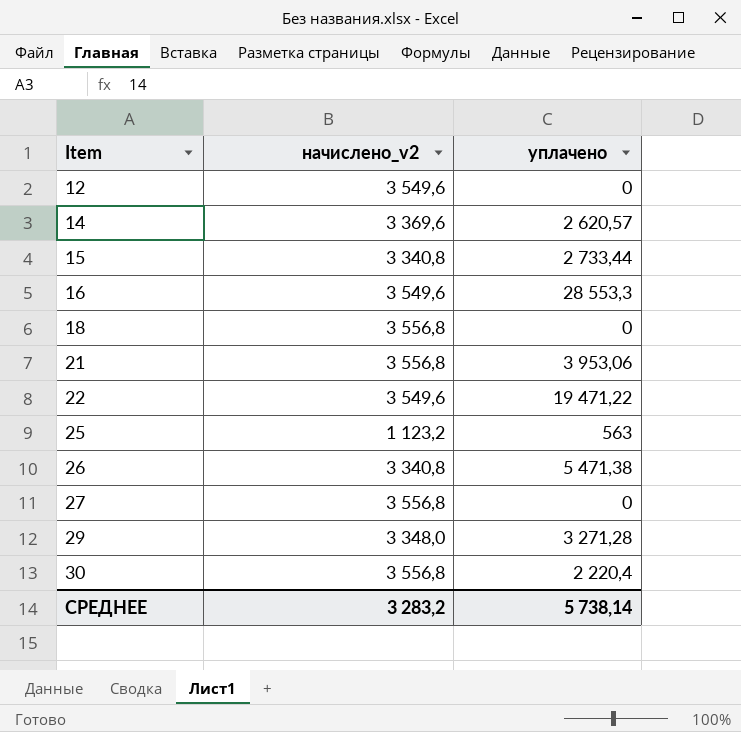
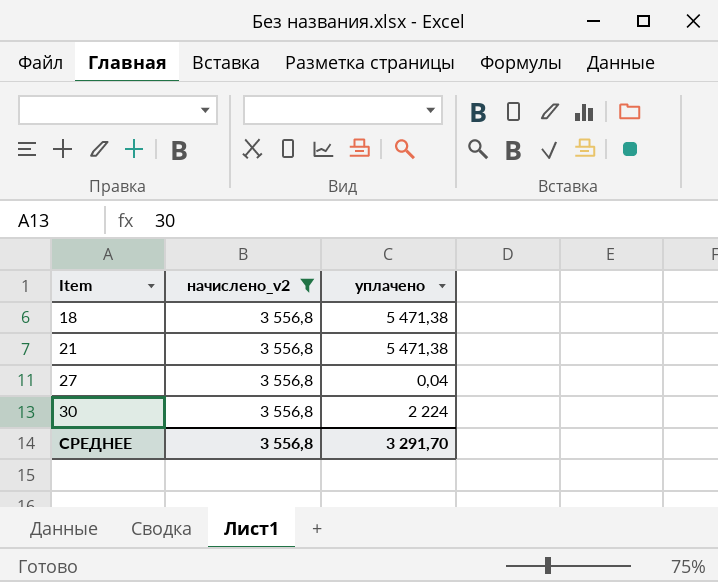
filter: none -> начислено_v2 = 3 556,8
18 | уплачено: 0 -> 5 471,38
21 | уплачено: 3 953,06 -> 5 471,38
27 | уплачено: 0 -> 0,04
30 | уплачено: 2 220,4 -> 2 224
СРЕДНЕЕ | начислено_v2: 3 283,2 -> 3 556,8
СРЕДНЕЕ | уплачено: 5 738,14 -> 3 291,70

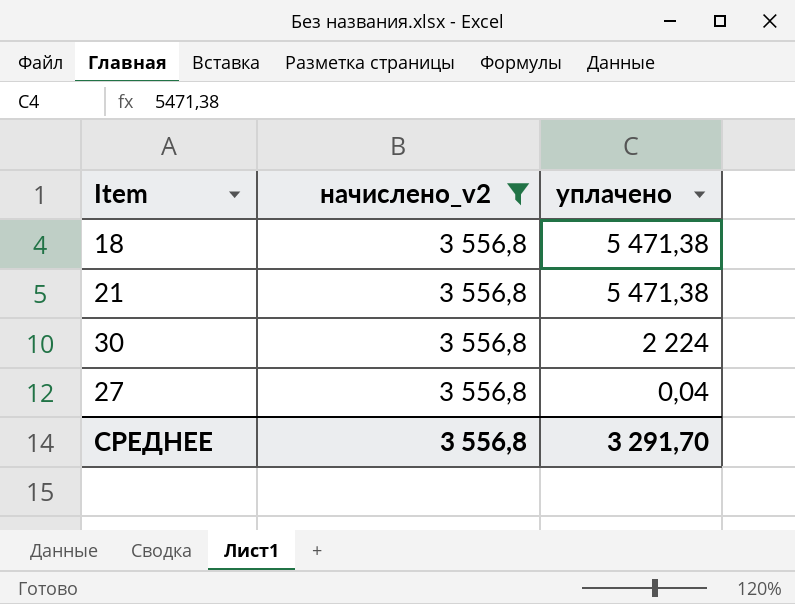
row order: Item ascending -> уплачено descending

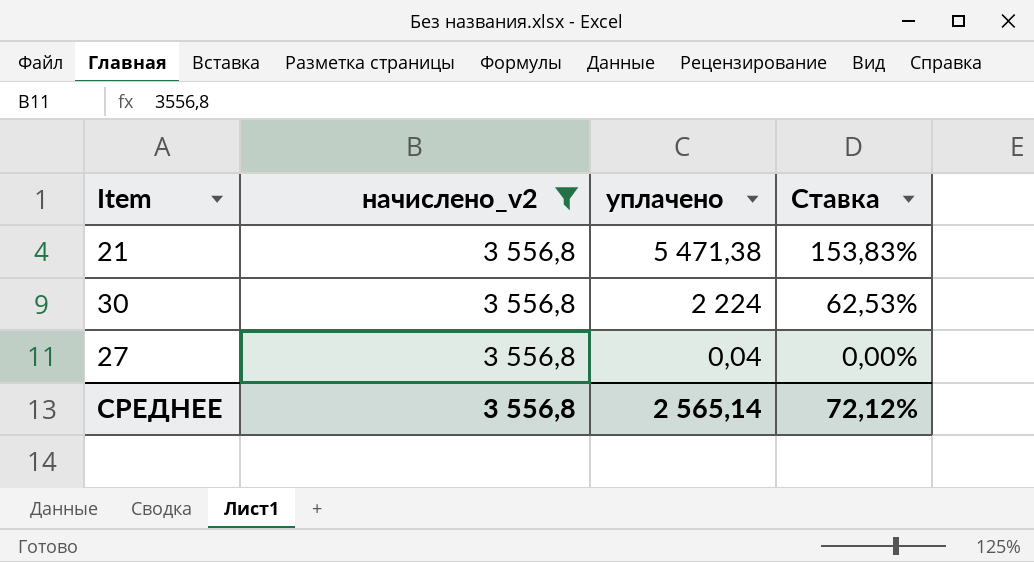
column Ставка | formula: none -> [уплачено] / [начислено_v2]
row 18: 3 556,8 | 5 471,38 -> none
СРЕДНЕЕ | уплачено: 3 291,70 -> 2 565,14

